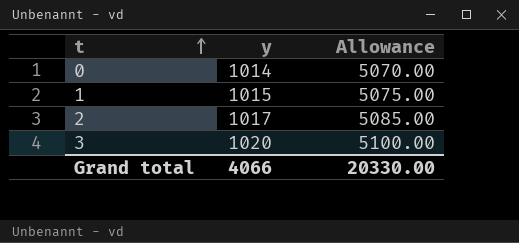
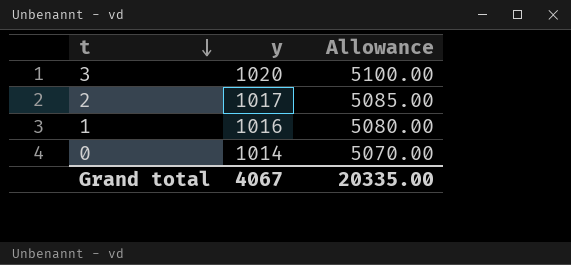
row order: t ascending -> t descending
1 | y: 1015 -> 1016
1 | Allowance: 5075.00 -> 5080.00
Grand total | y: 4066 -> 4067
Grand total | Allowance: 20330.00 -> 20335.00

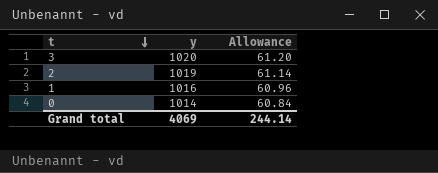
column Allowance | formula: [y] * 5 -> [y] * 0.06
2 | y: 1017 -> 1019
Grand total | y: 4067 -> 4069
Grand total | Allowance: 20335.00 -> 244.14

